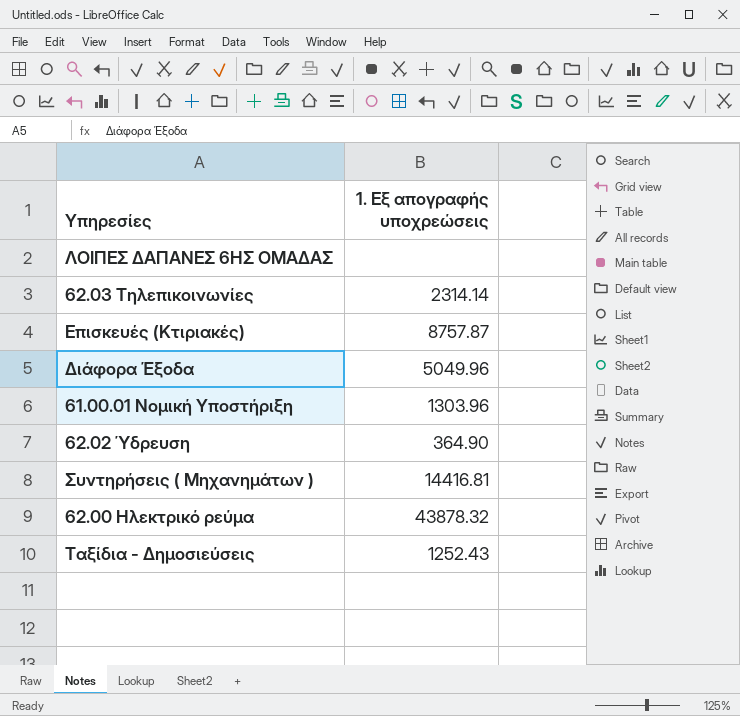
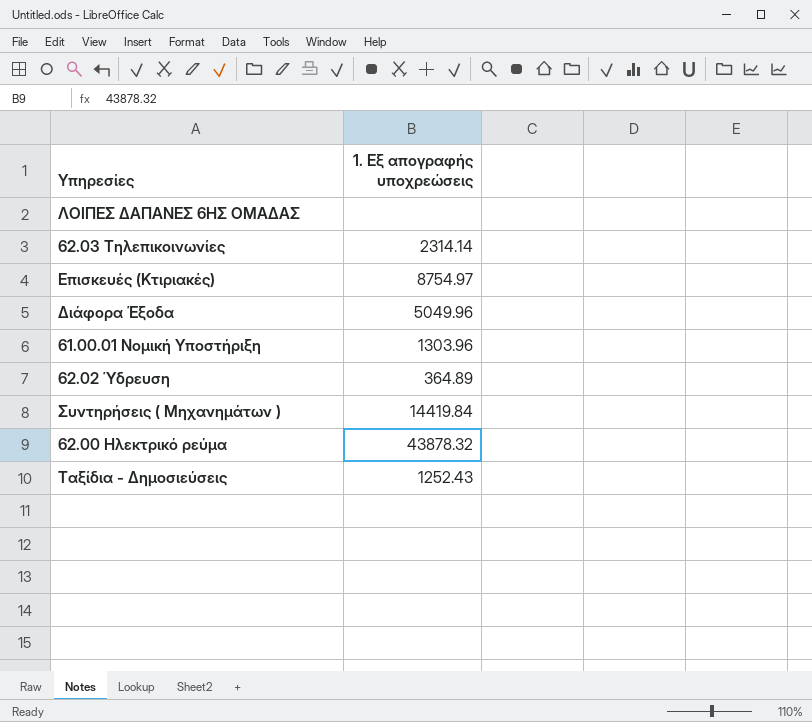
Επισκευές (Κτιριακές) | 1. Εξ απογραφής υποχρεώσεις: 8757.87 -> 8754.97
62.02 Ύδρευση | 1. Εξ απογραφής υποχρεώσεις: 364.90 -> 364.89
Συντηρήσεις ( Μηχανημάτων ) | 1. Εξ απογραφής υποχρεώσεις: 14416.81 -> 14419.84

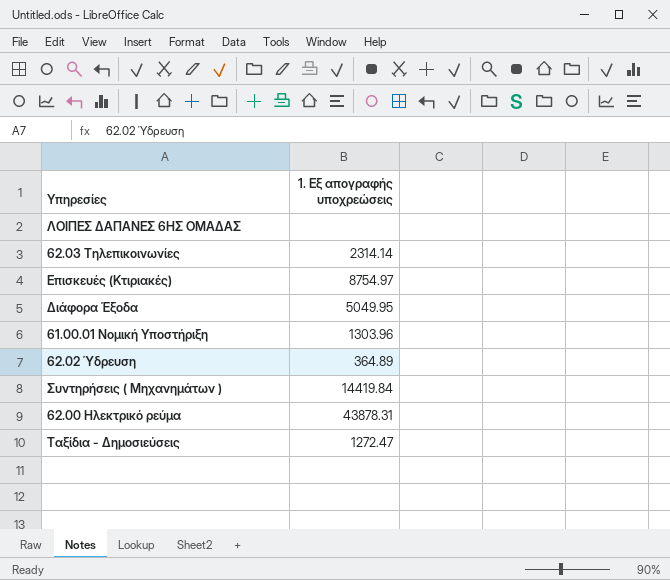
Διάφορα Έξοδα | 1. Εξ απογραφής υποχρεώσεις: 5049.96 -> 5049.95
62.00 Ηλεκτρικό ρεύμα | 1. Εξ απογραφής υποχρεώσεις: 43878.32 -> 43878.31
Ταξίδια - Δημοσιεύσεις | 1. Εξ απογραφής υποχρεώσεις: 1252.43 -> 1272.47

